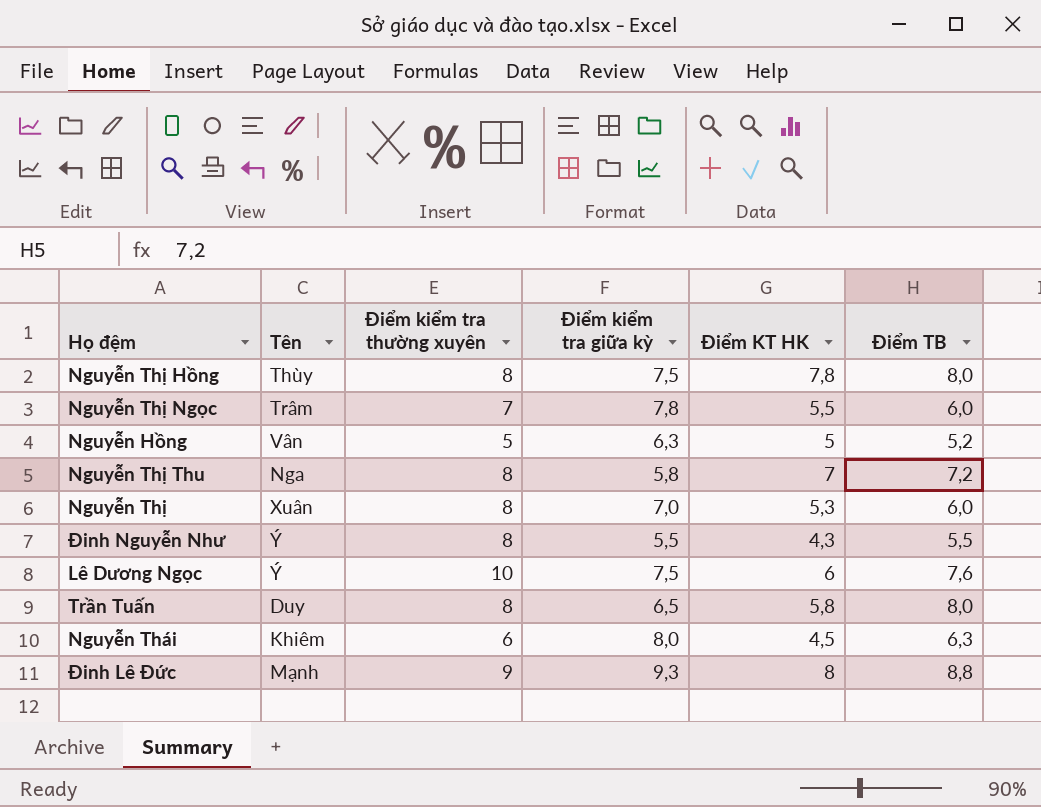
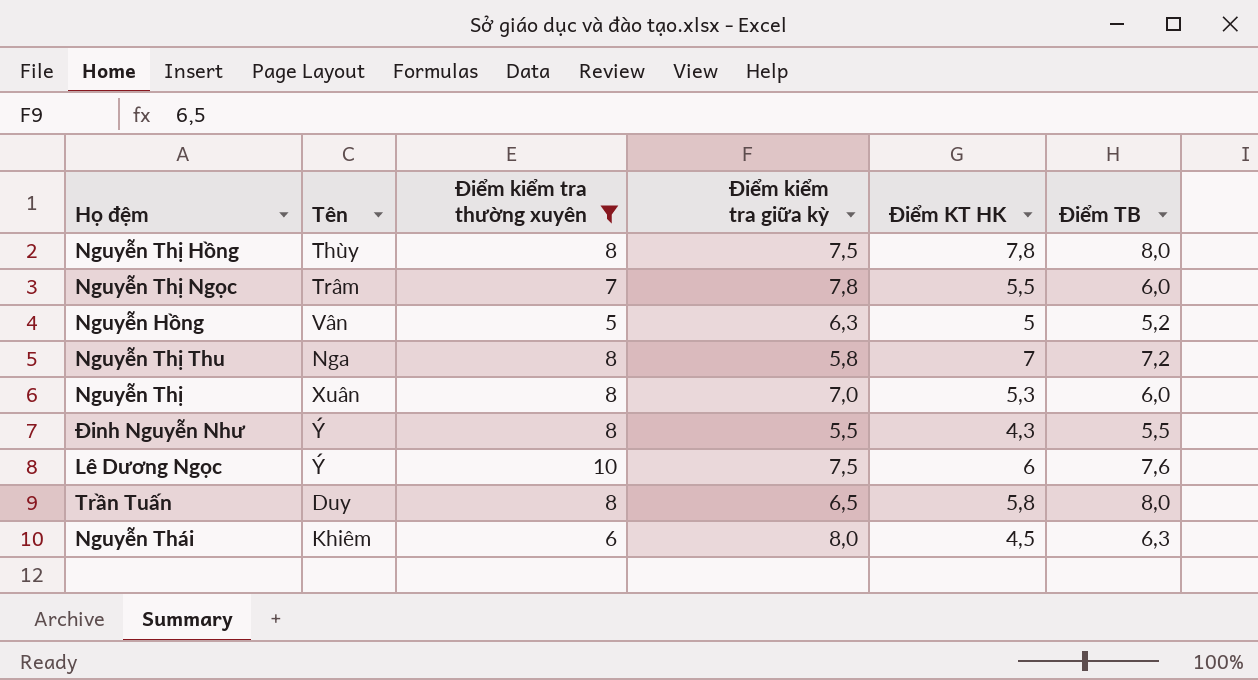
filter: none -> Điểm kiểm tra thường xuyên != 9

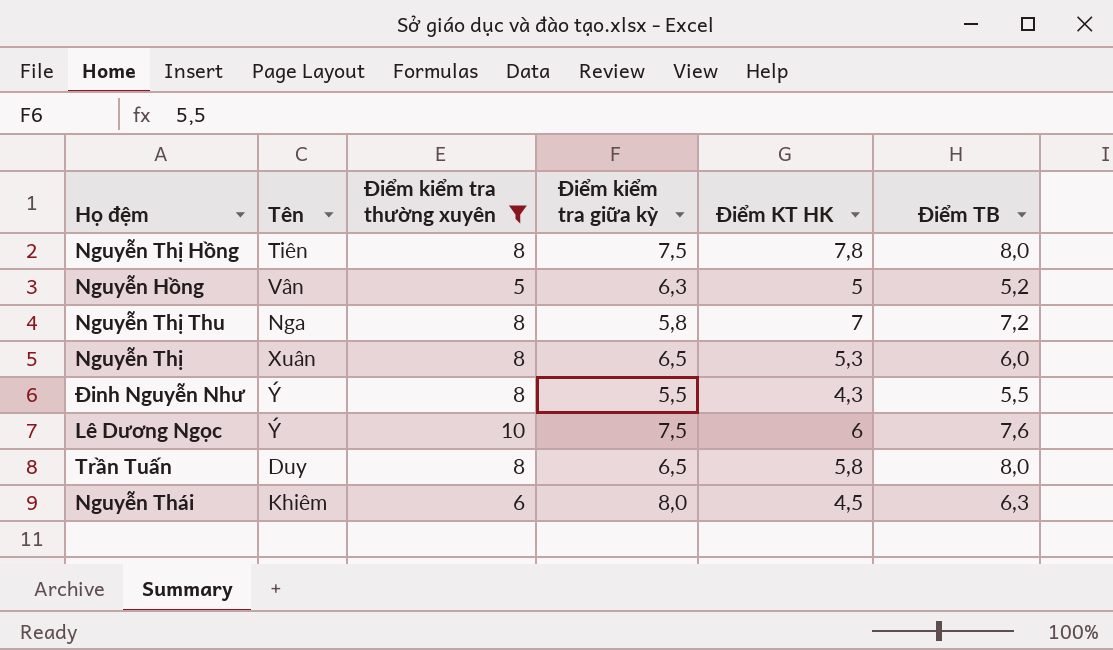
row Nguyễn Thị Ngọc: Trâm | 7 | 7,8 | 5,5 | 6,0 -> none
Nguyễn Thị Hồng | Tên: Thùy -> Tiên
Nguyễn Thị | Điểm kiểm tra giữa kỳ: 7,0 -> 6,5

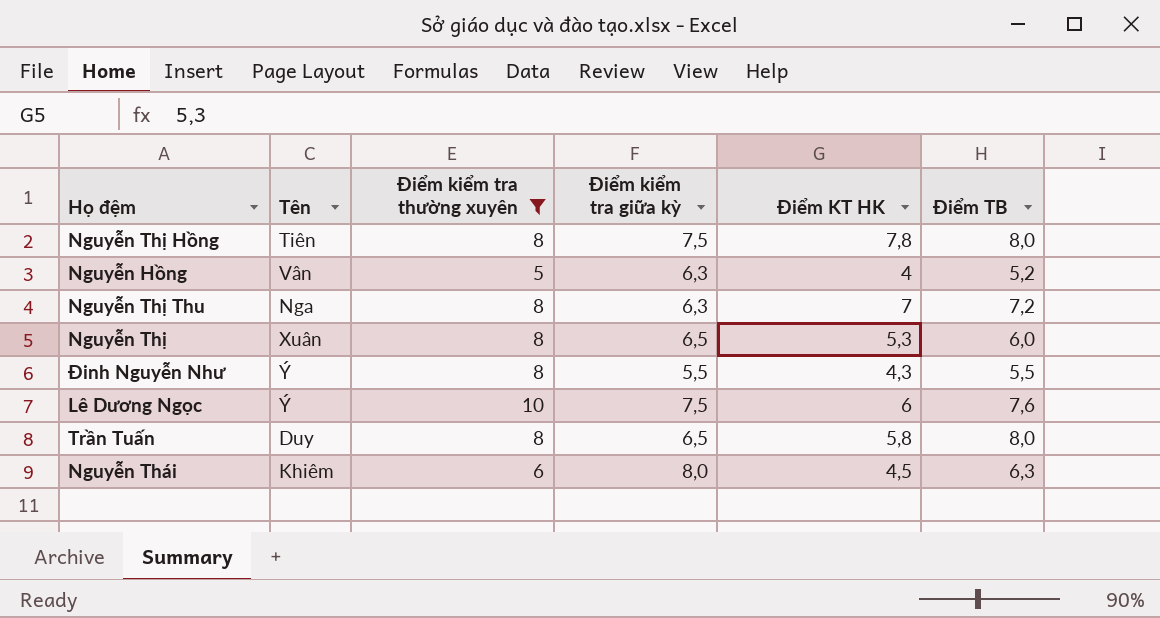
Nguyễn Hồng | Điểm KT HK: 5 -> 4
Nguyễn Thị Thu | Điểm kiểm tra giữa kỳ: 5,8 -> 6,3

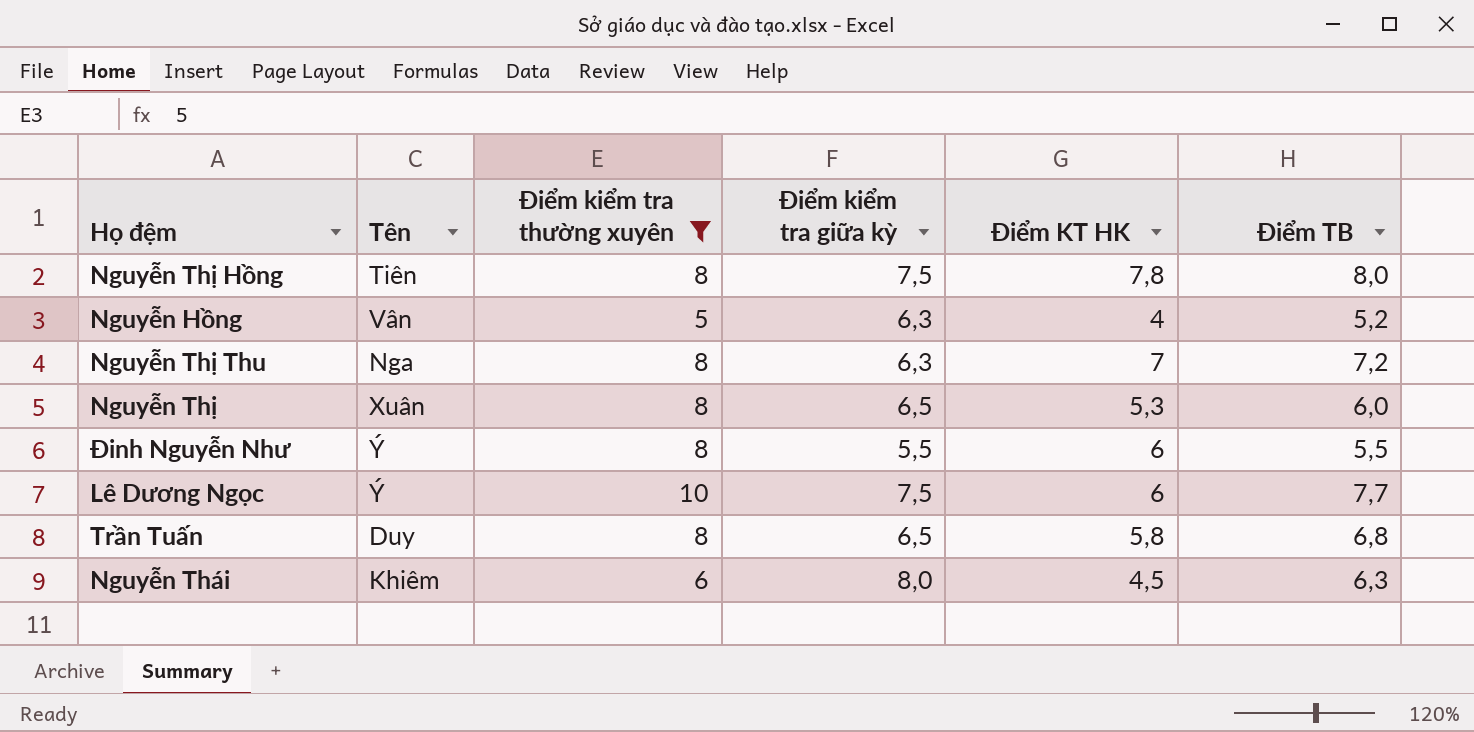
Đinh Nguyễn Như | Điểm KT HK: 4,3 -> 6
Lê Dương Ngọc | Điểm TB: 7,6 -> 7,7
Trần Tuấn | Điểm TB: 8,0 -> 6,8

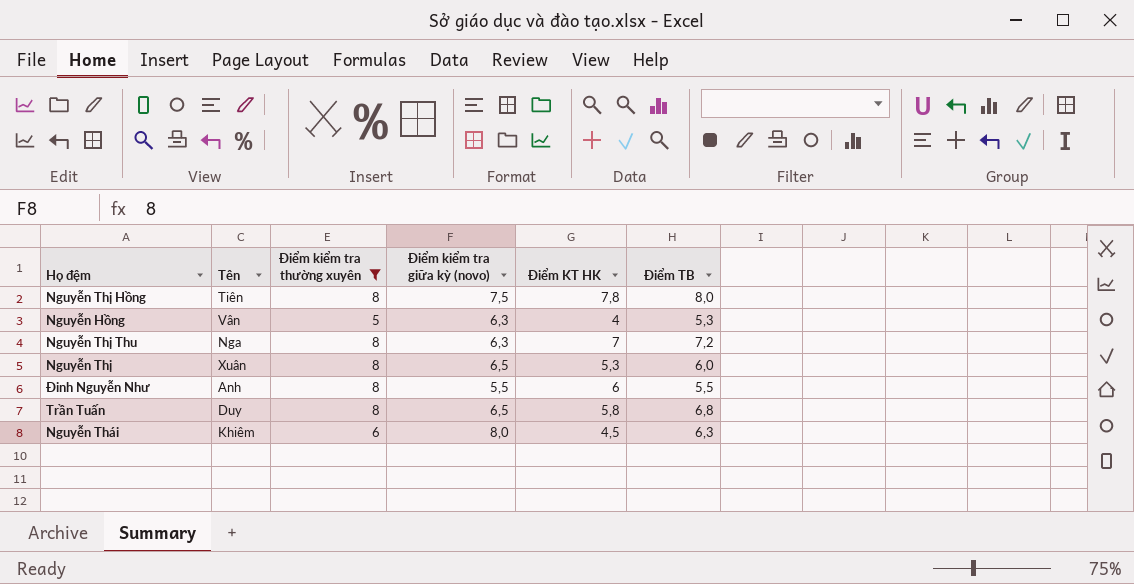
column name: Điểm kiểm tra giữa kỳ -> Điểm kiểm tra giữa kỳ (novo)
row Lê Dương Ngọc: Ý | 10 | 7,5 | 6 | 7,7 -> none
Nguyễn Hồng | Điểm TB: 5,2 -> 5,3
Đinh Nguyễn Như | Tên: Ý -> Anh

